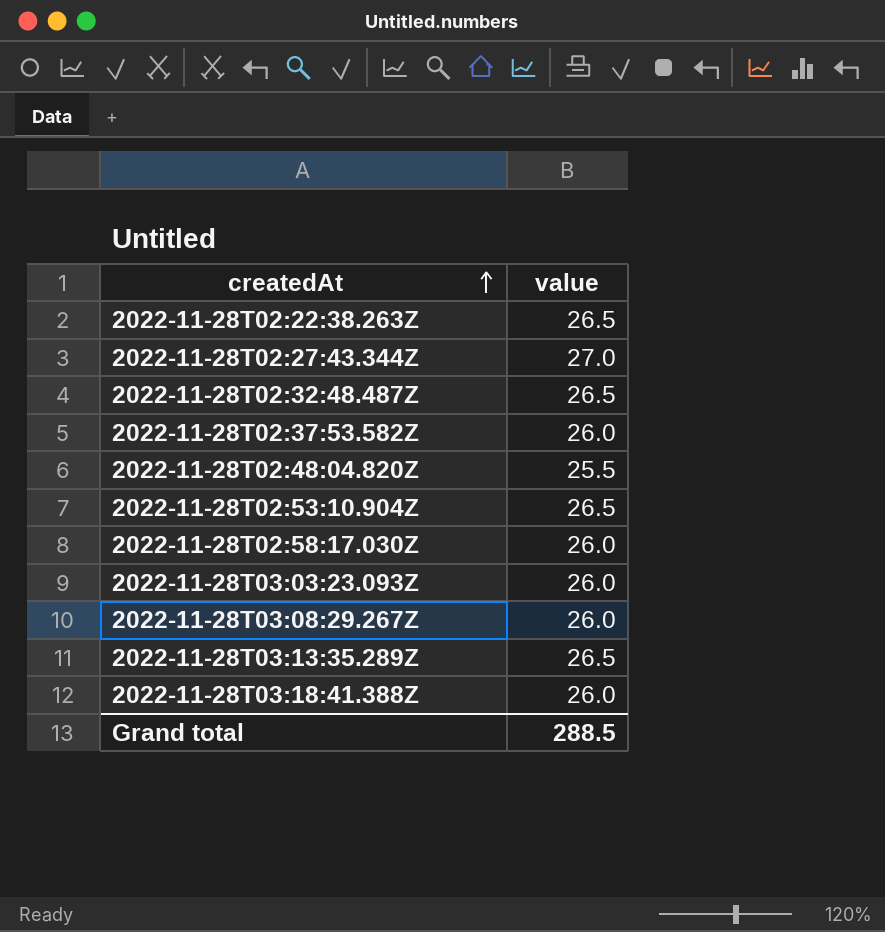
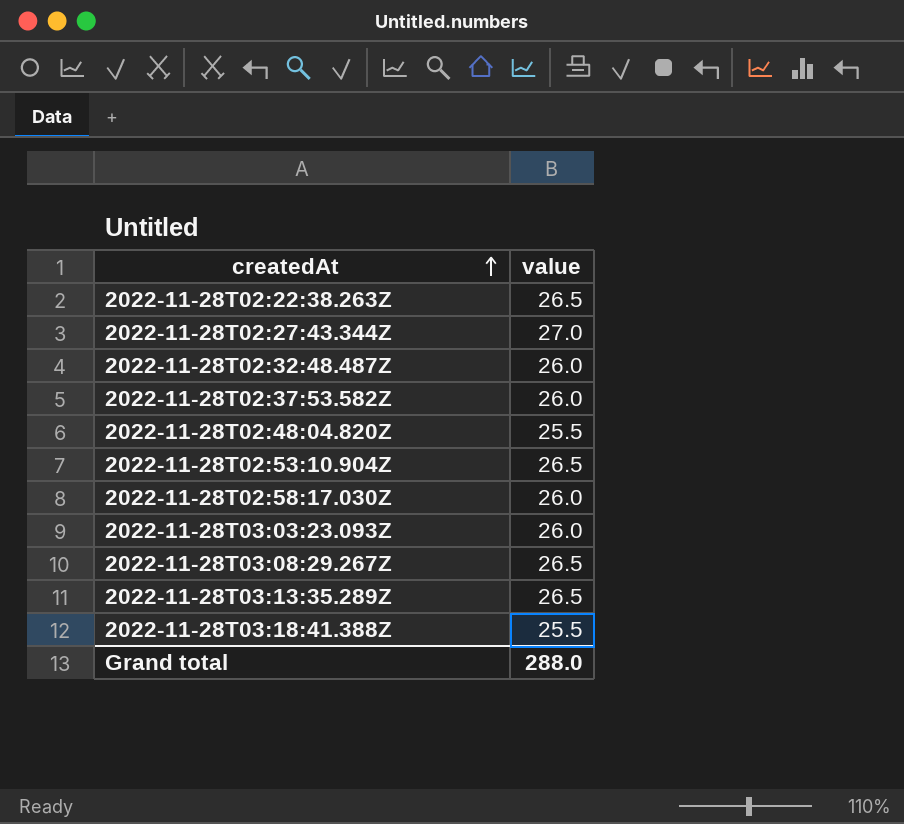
2022-11-28T02:32:48.487Z | value: 26.5 -> 26.0
2022-11-28T03:08:29.267Z | value: 26.0 -> 26.5
2022-11-28T03:18:41.388Z | value: 26.0 -> 25.5
Grand total | value: 288.5 -> 288.0

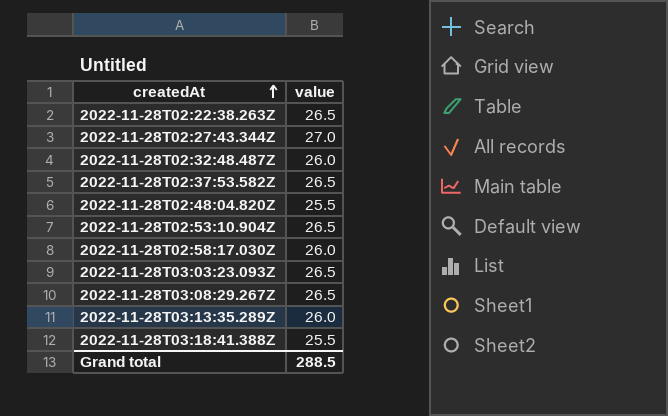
2022-11-28T02:37:53.582Z | value: 26.0 -> 26.5
2022-11-28T03:03:23.093Z | value: 26.0 -> 26.5
2022-11-28T03:13:35.289Z | value: 26.5 -> 26.0
Grand total | value: 288.0 -> 288.5

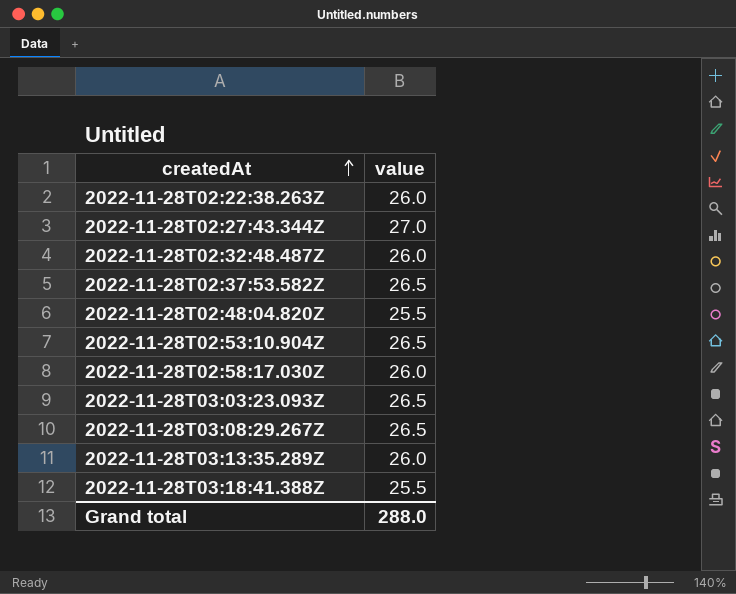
2022-11-28T02:22:38.263Z | value: 26.5 -> 26.0
Grand total | value: 288.5 -> 288.0

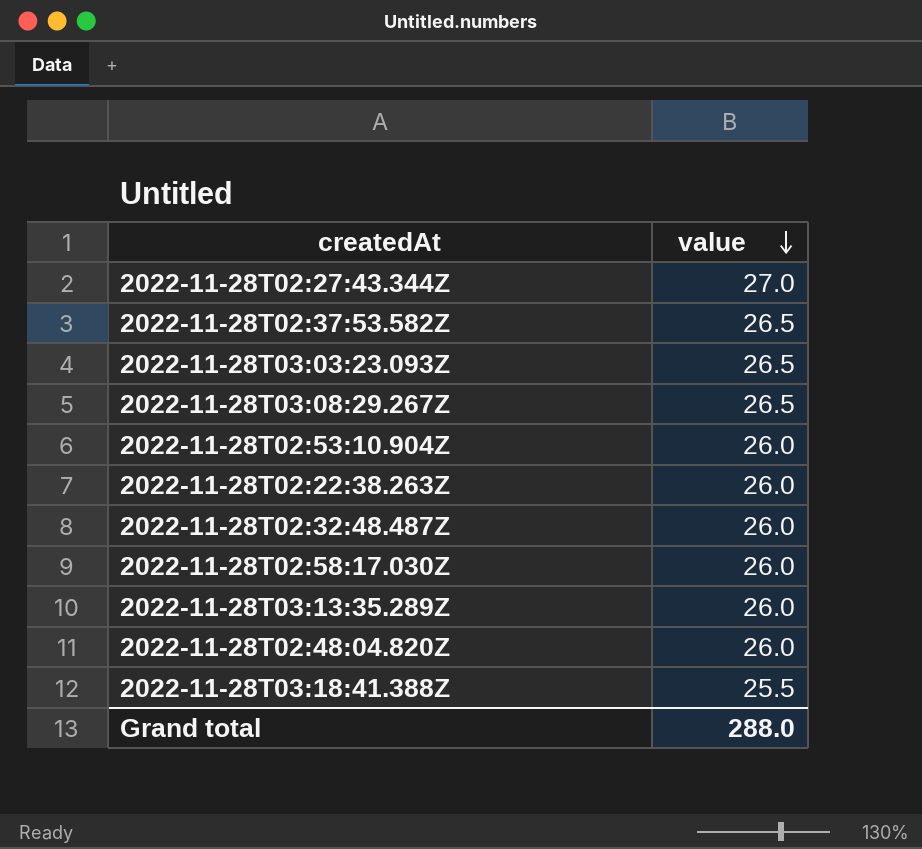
row order: createdAt ascending -> value descending
2022-11-28T02:53:10.904Z | value: 26.5 -> 26.0
2022-11-28T02:48:04.820Z | value: 25.5 -> 26.0

